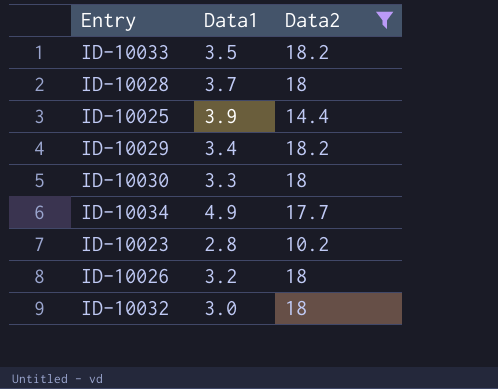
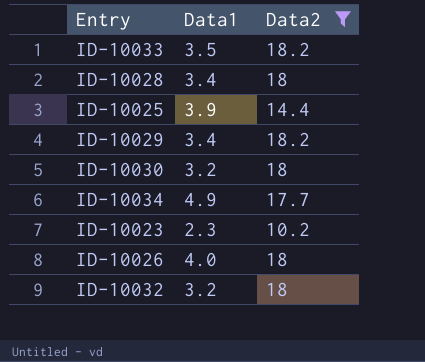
ID-10028 | Data1: 3.7 -> 3.4
ID-10030 | Data1: 3.3 -> 3.2
ID-10023 | Data1: 2.8 -> 2.3
ID-10026 | Data1: 3.2 -> 4.0
ID-10032 | Data1: 3.0 -> 3.2

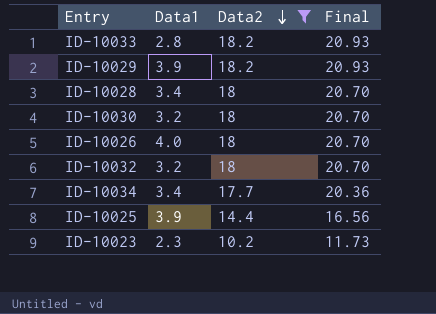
row order: none -> Data2 descending
column Final | formula: none -> [Data2] * 1.15
ID-10033 | Data1: 3.5 -> 2.8
ID-10029 | Data1: 3.4 -> 3.9
ID-10034 | Data1: 4.9 -> 3.4

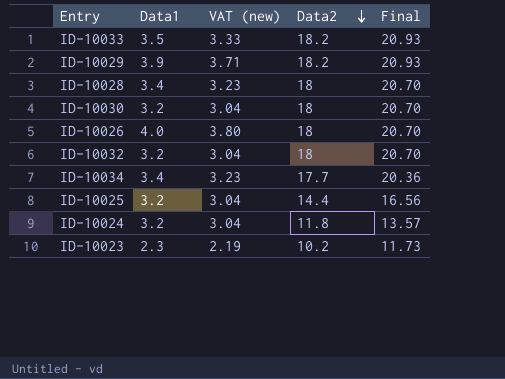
filter: Data2 != 11.8 -> none
column VAT (new) | formula: none -> [Data1] * 0.95
ID-10033 | Data1: 2.8 -> 3.5
ID-10025 | Data1: 3.9 -> 3.2

